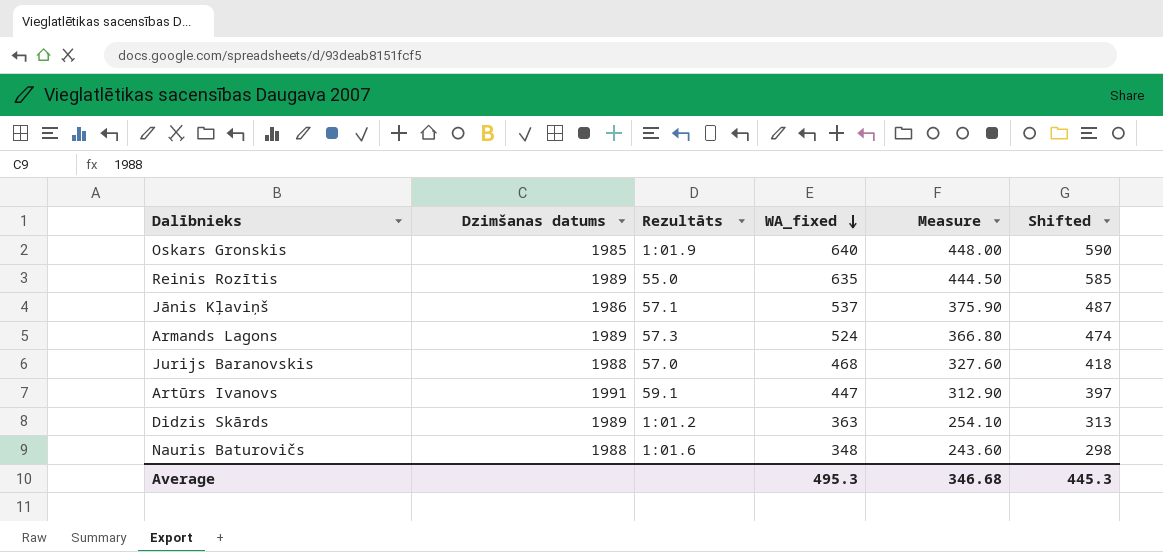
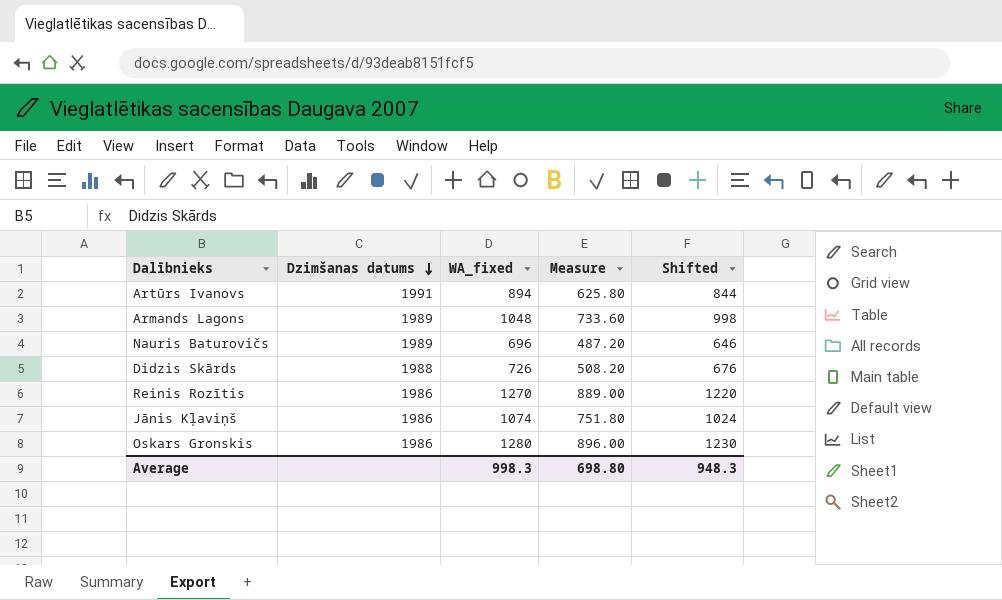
row order: WA_fixed descending -> Dzimšanas datums descending
column Rezultāts | position: 3 -> none
row Jurijs Baranovskis: 1988 | 57.0 | 468 | 327.60 | 418 -> none
Artūrs Ivanovs | WA_fixed: 447 -> 894
Artūrs Ivanovs | Measure: 312.90 -> 625.80
Artūrs Ivanovs | Shifted: 397 -> 844
Armands Lagons | WA_fixed: 524 -> 1048
Armands Lagons | Measure: 366.80 -> 733.60
Armands Lagons | Shifted: 474 -> 998
Nauris Baturovičs | Dzimšanas datums: 1988 -> 1989
Nauris Baturovičs | WA_fixed: 348 -> 696
Nauris Baturovičs | Measure: 243.60 -> 487.20
Nauris Baturovičs | Shifted: 298 -> 646
Didzis Skārds | Dzimšanas datums: 1989 -> 1988
Didzis Skārds | WA_fixed: 363 -> 726
Didzis Skārds | Measure: 254.10 -> 508.20
Didzis Skārds | Shifted: 313 -> 676
Reinis Rozītis | Dzimšanas datums: 1989 -> 1986
Reinis Rozītis | WA_fixed: 635 -> 1270
Reinis Rozītis | Measure: 444.50 -> 889.00
Reinis Rozītis | Shifted: 585 -> 1220
Jānis Kļaviņš | WA_fixed: 537 -> 1074
Jānis Kļaviņš | Measure: 375.90 -> 751.80
Jānis Kļaviņš | Shifted: 487 -> 1024
Oskars Gronskis | Dzimšanas datums: 1985 -> 1986
Oskars Gronskis | WA_fixed: 640 -> 1280
Oskars Gronskis | Measure: 448.00 -> 896.00
Oskars Gronskis | Shifted: 590 -> 1230
Average | WA_fixed: 495.3 -> 998.3
Average | Measure: 346.68 -> 698.80
Average | Shifted: 445.3 -> 948.3

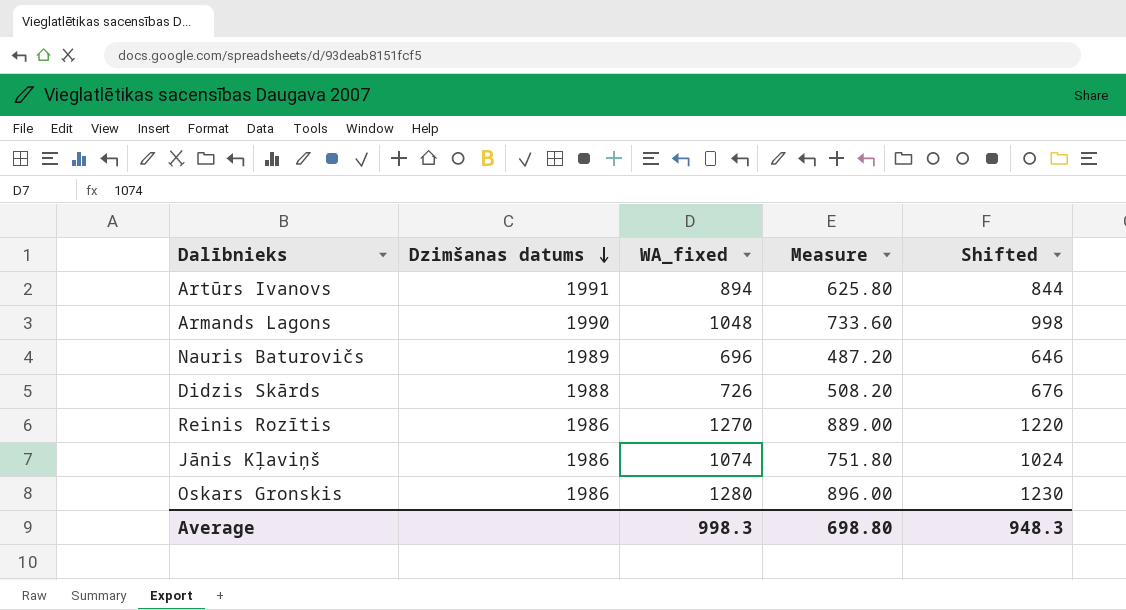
Armands Lagons | Dzimšanas datums: 1989 -> 1990

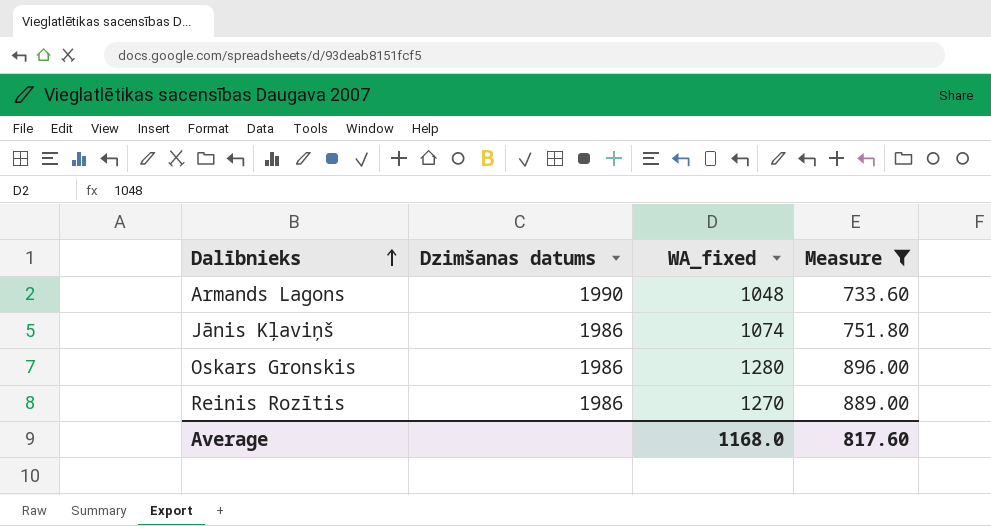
filter: none -> Measure >= 733.60
row order: Dzimšanas datums descending -> Dalībnieks ascending
column Shifted | formula: [WA_fixed] - 50 -> none
Average | WA_fixed: 998.3 -> 1168.0
Average | Measure: 698.80 -> 817.60

